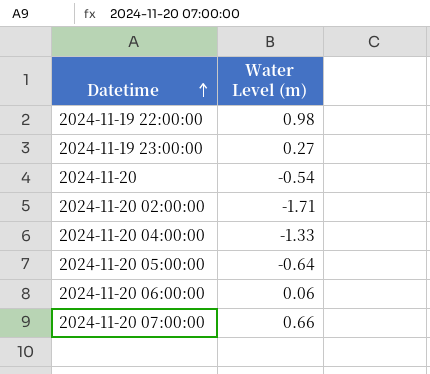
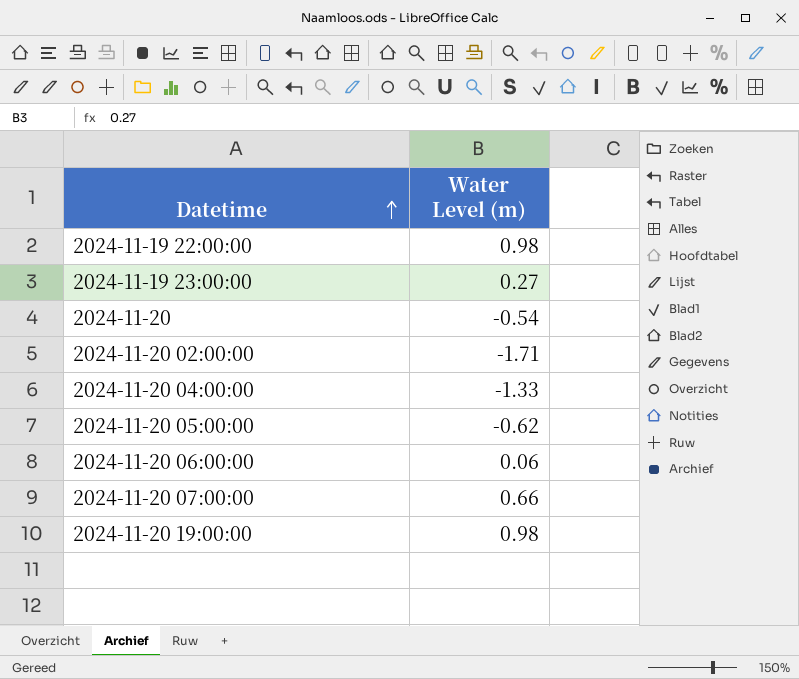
2024-11-20 05:00:00 | Water Level (m): -0.64 -> -0.62
row 2024-11-20 19:00:00: none -> 0.98

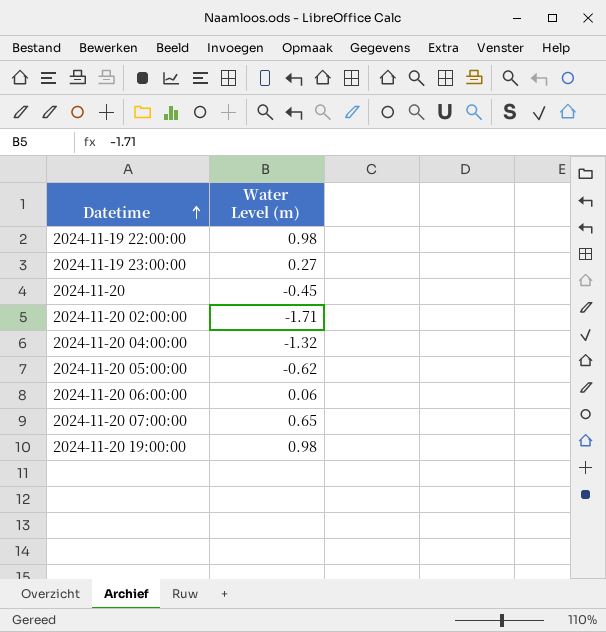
2024-11-20 | Water Level (m): -0.54 -> -0.45
2024-11-20 04:00:00 | Water Level (m): -1.33 -> -1.32
2024-11-20 07:00:00 | Water Level (m): 0.66 -> 0.65

